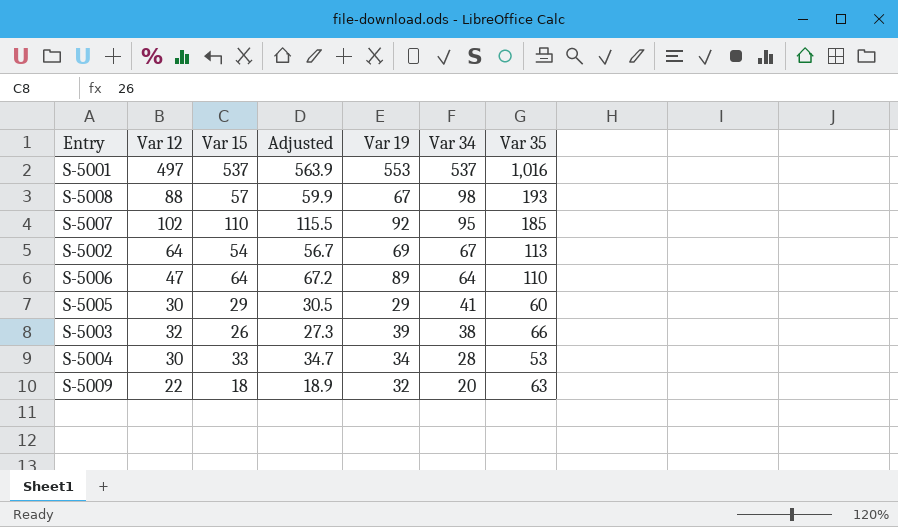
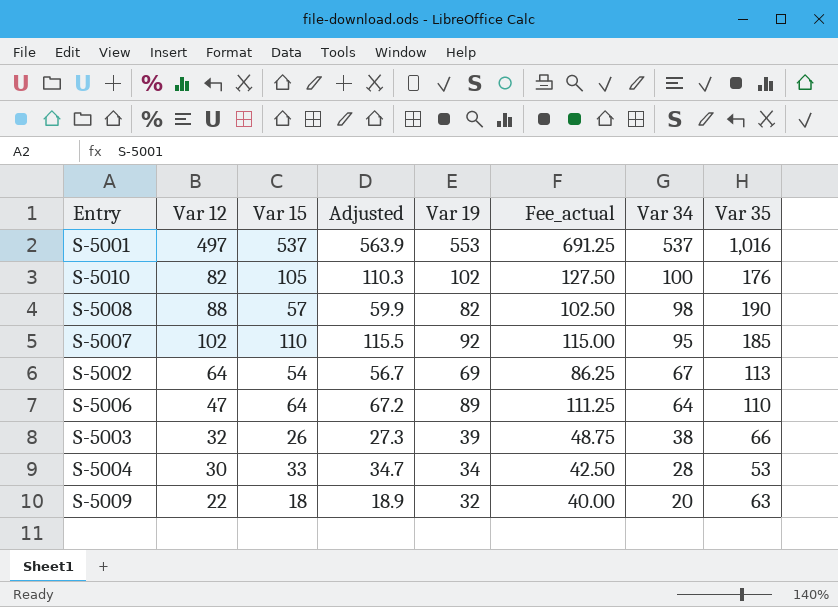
column Fee_actual | formula: none -> [Var 19] * 1.25
row S-5005: 30 | 29 | 30.5 | 29 | 41 | 60 -> none
row S-5010: none -> 82 | 105 | 110.3 | 102 | 127.50 | 100 | 176
S-5008 | Var 19: 67 -> 82
S-5008 | Var 35: 193 -> 190

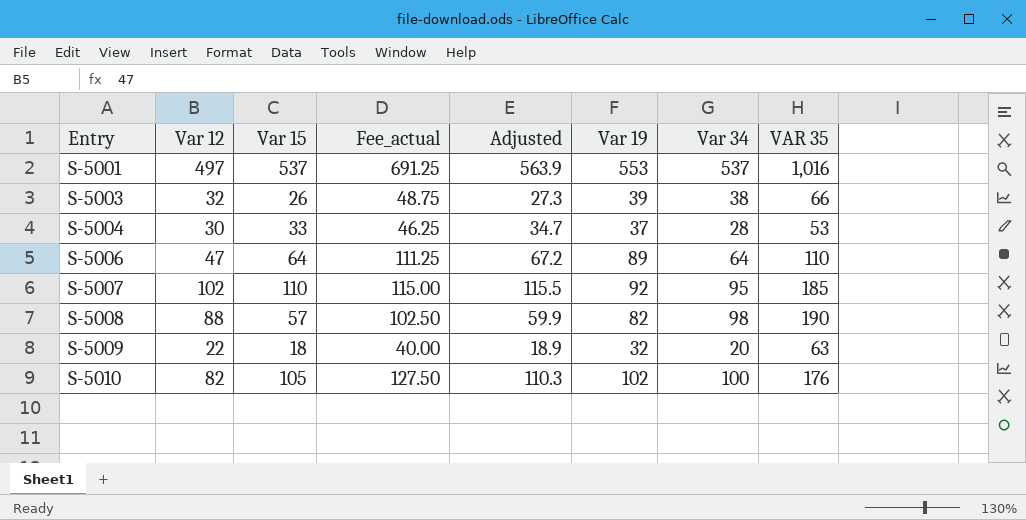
row order: Var 34 descending -> Entry ascending
column Fee_actual | position: 6 -> 4
column name: Var 35 -> VAR 35
row S-5002: 64 | 54 | 56.7 | 69 | 86.25 | 67 | 113 -> none
S-5004 | Fee_actual: 42.50 -> 46.25
S-5004 | Var 19: 34 -> 37

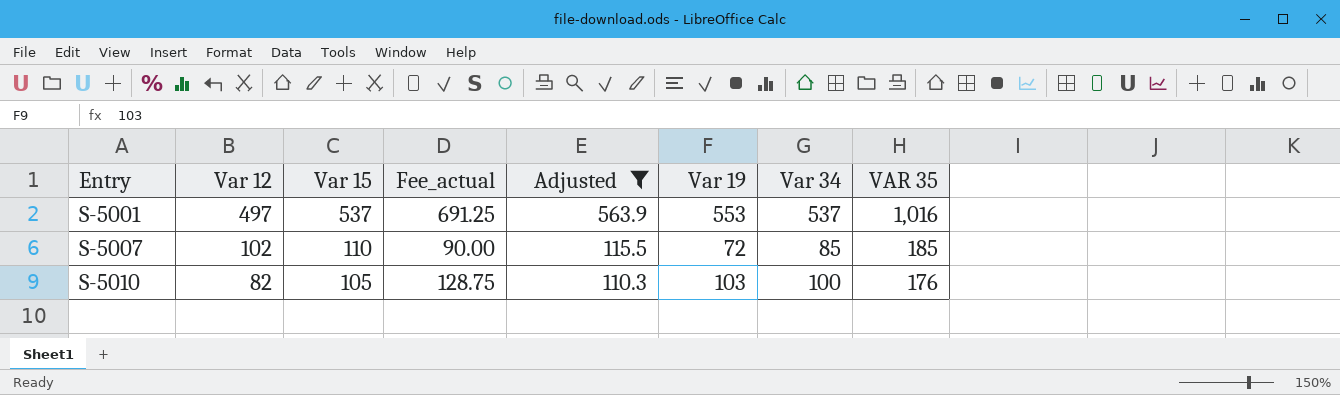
filter: none -> Adjusted >= 110.3
S-5007 | Fee_actual: 115.00 -> 90.00
S-5007 | Var 19: 92 -> 72
S-5007 | Var 34: 95 -> 85
S-5010 | Fee_actual: 127.50 -> 128.75
S-5010 | Var 19: 102 -> 103

